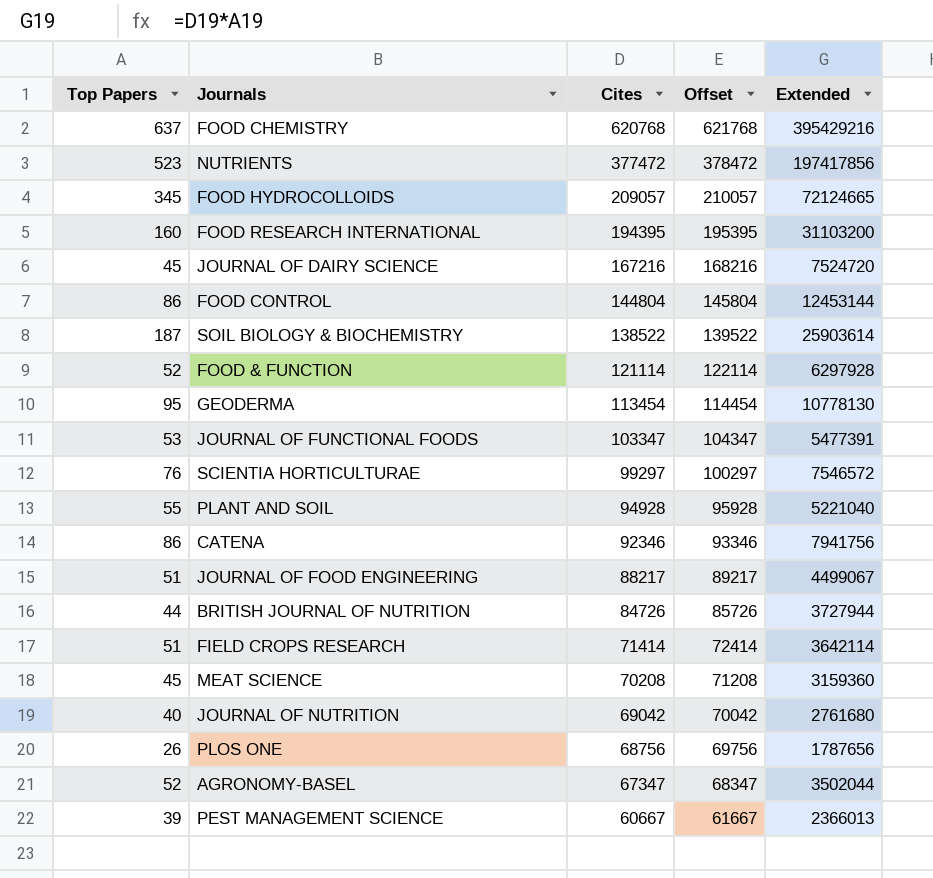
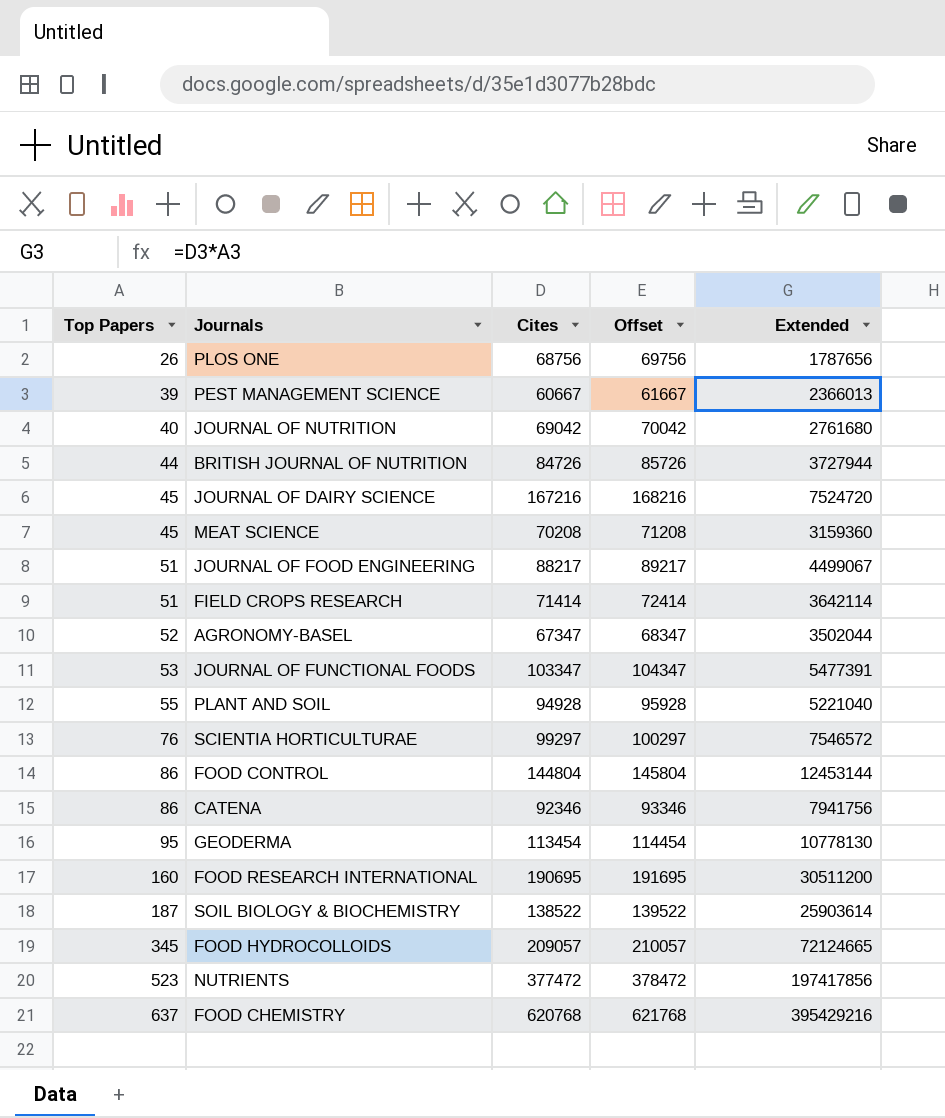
row order: Cites descending -> Top Papers ascending
row FOOD & FUNCTION: 52 | 121114 | 122114 | 6297928 -> none
FOOD RESEARCH INTERNATIONAL | Cites: 194395 -> 190695
FOOD RESEARCH INTERNATIONAL | Offset: 195395 -> 191695
FOOD RESEARCH INTERNATIONAL | Extended: 31103200 -> 30511200

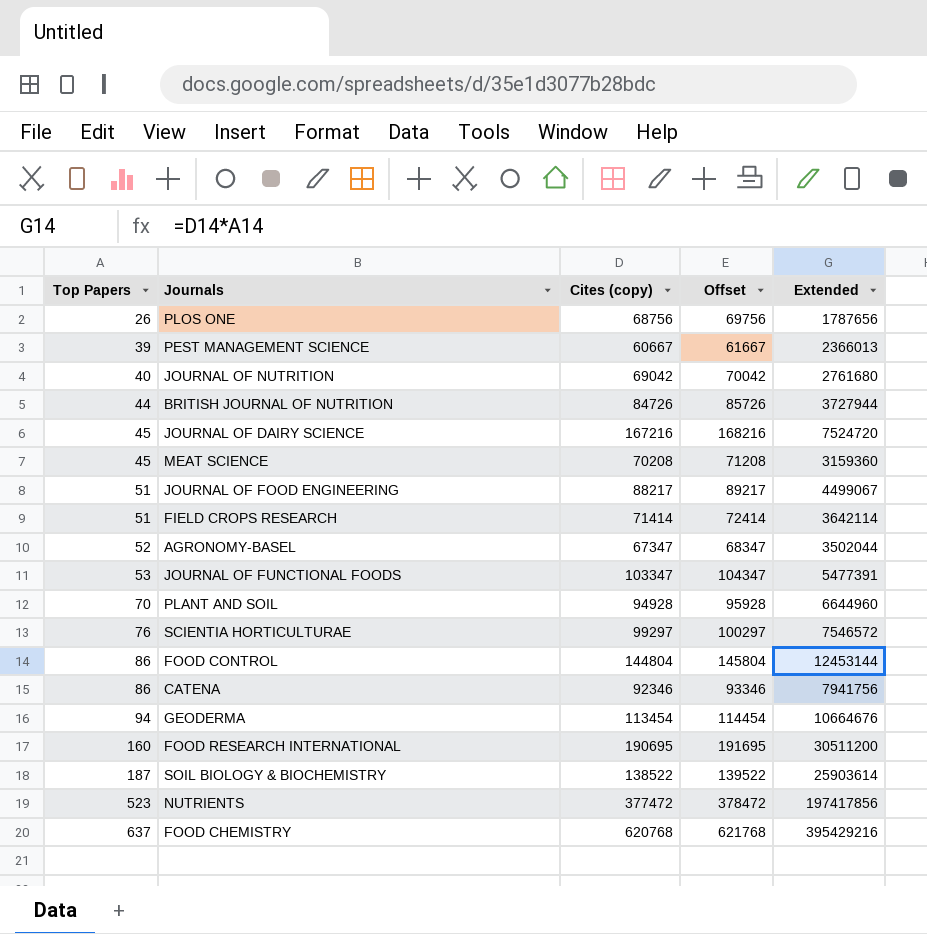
column name: Cites -> Cites (copy)
row FOOD HYDROCOLLOIDS: 345 | 209057 | 210057 | 72124665 -> none
PLANT AND SOIL | Top Papers: 55 -> 70
PLANT AND SOIL | Extended: 5221040 -> 6644960
GEODERMA | Top Papers: 95 -> 94
GEODERMA | Extended: 10778130 -> 10664676

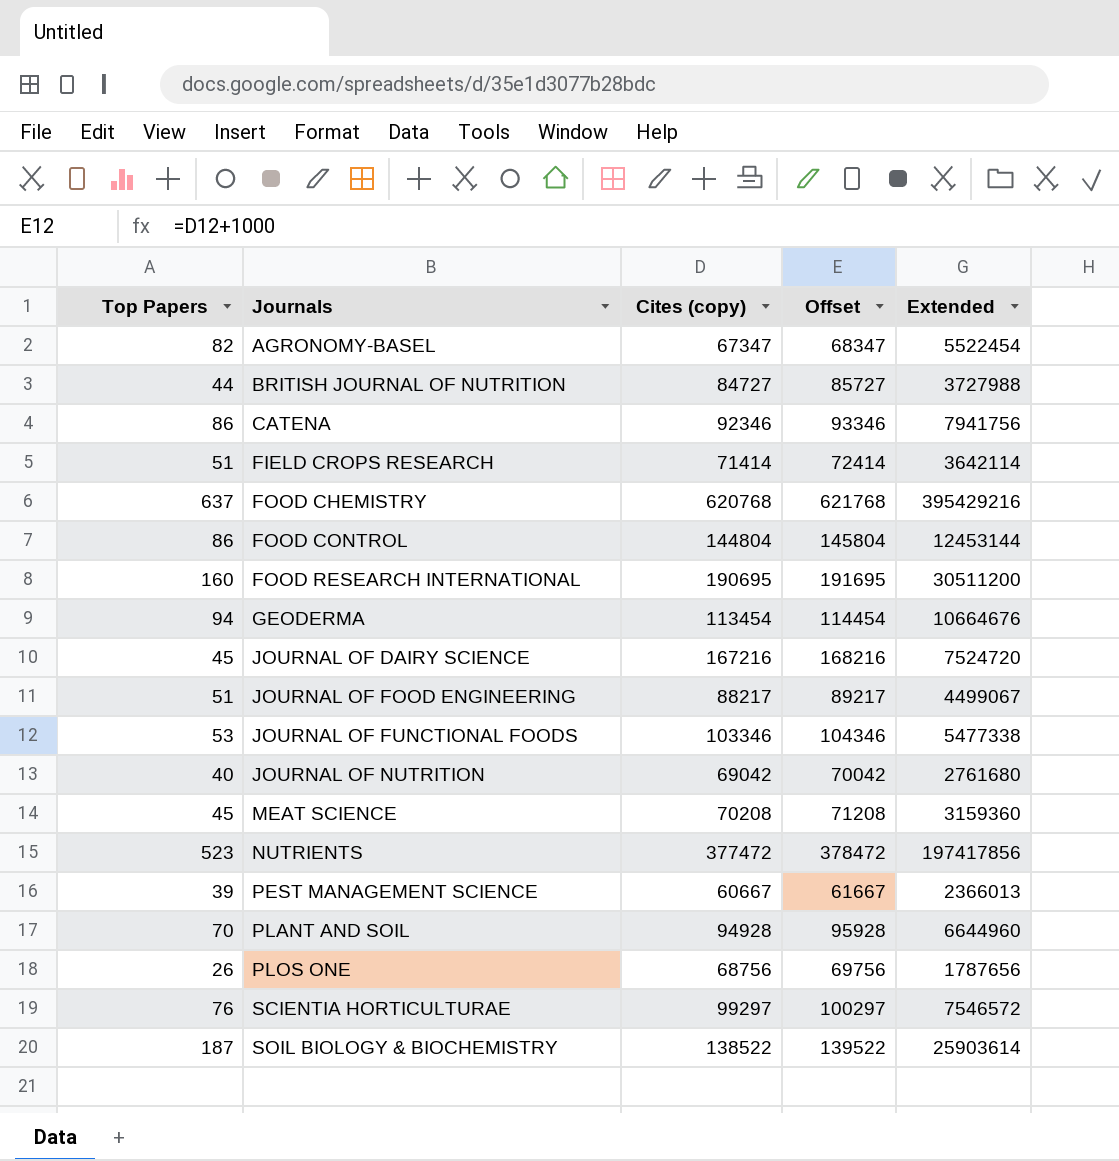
row order: Top Papers ascending -> Journals ascending
AGRONOMY-BASEL | Top Papers: 52 -> 82
AGRONOMY-BASEL | Extended: 3502044 -> 5522454
BRITISH JOURNAL OF NUTRITION | Cites (copy): 84726 -> 84727
BRITISH JOURNAL OF NUTRITION | Offset: 85726 -> 85727
BRITISH JOURNAL OF NUTRITION | Extended: 3727944 -> 3727988
JOURNAL OF FUNCTIONAL FOODS | Cites (copy): 103347 -> 103346
JOURNAL OF FUNCTIONAL FOODS | Offset: 104347 -> 104346
JOURNAL OF FUNCTIONAL FOODS | Extended: 5477391 -> 5477338

